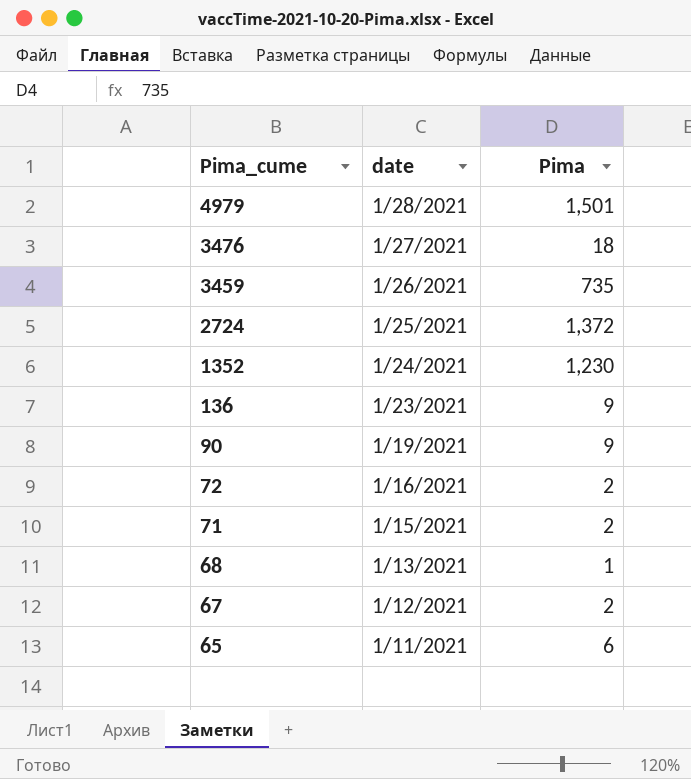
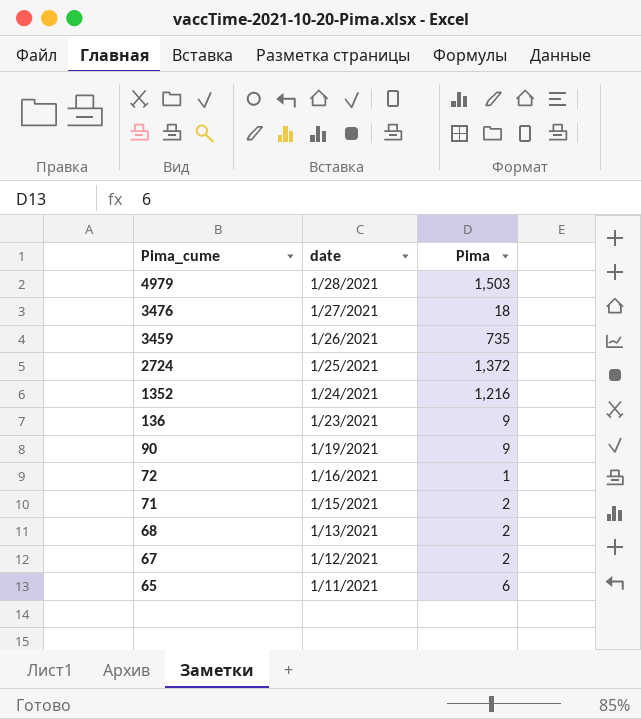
4979 | Pima: 1,501 -> 1,503
1352 | Pima: 1,230 -> 1,216
72 | Pima: 2 -> 1
68 | Pima: 1 -> 2

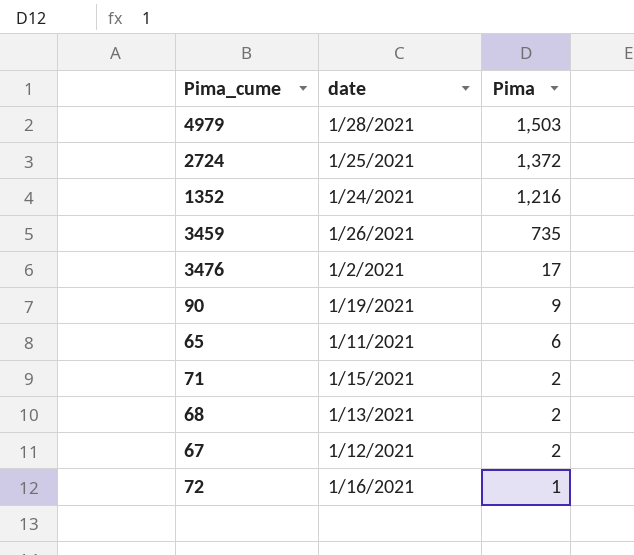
row order: Pima_cume descending -> Pima descending
row 136: 1/23/2021 | 9 -> none
3476 | date: 1/27/2021 -> 1/2/2021
3476 | Pima: 18 -> 17

